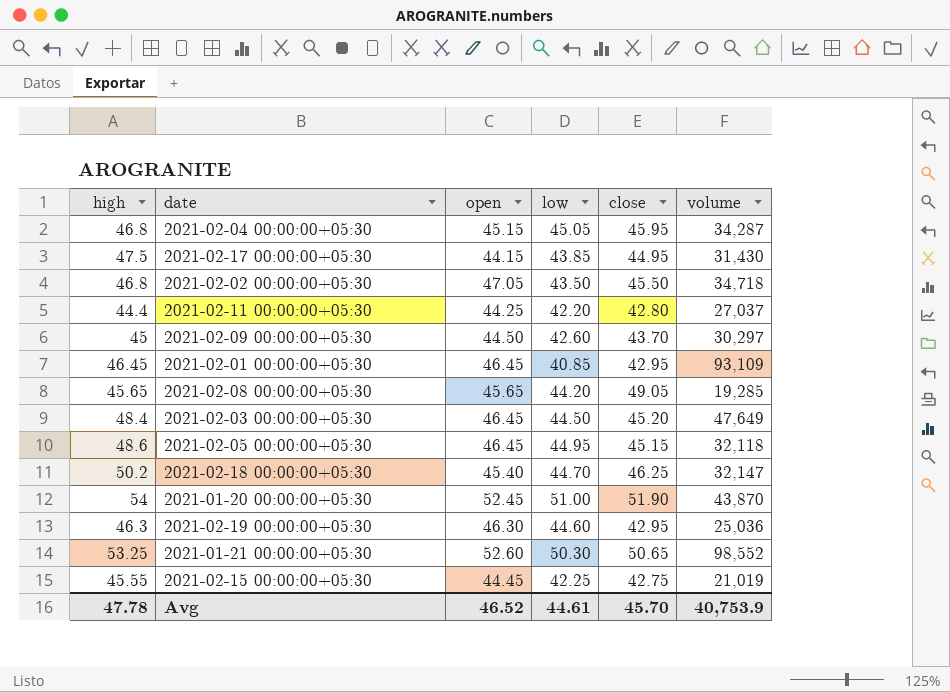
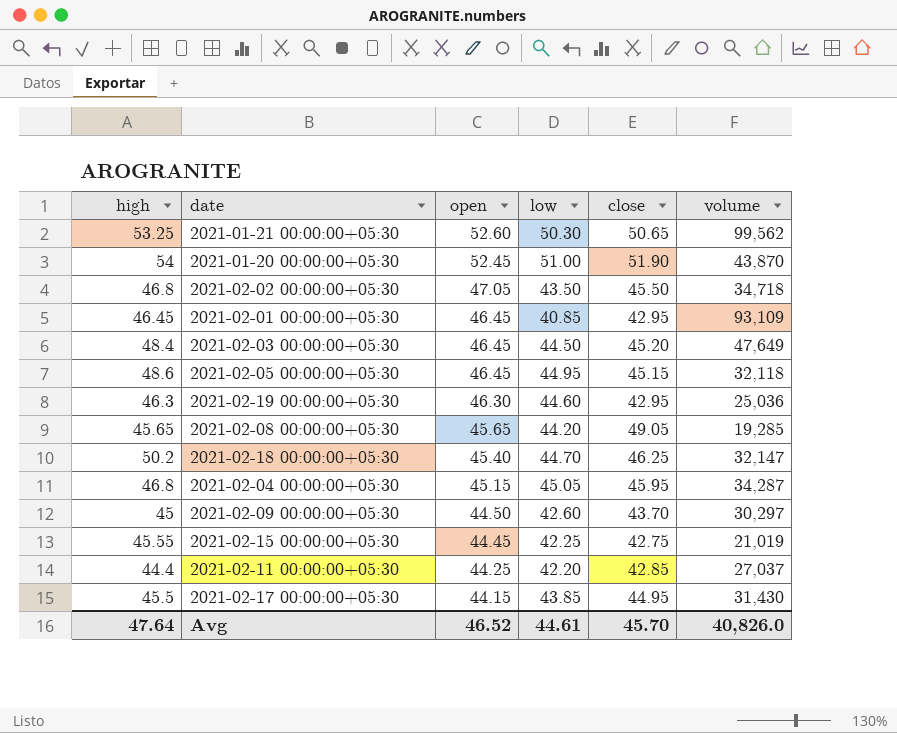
row order: none -> open descending
2021-01-21 00:00:00+05:30 | volume: 98,552 -> 99,562
2021-02-11 00:00:00+05:30 | close: 42.80 -> 42.85
2021-02-17 00:00:00+05:30 | high: 47.5 -> 45.5
Avg | high: 47.78 -> 47.64
Avg | volume: 40,753.9 -> 40,826.0

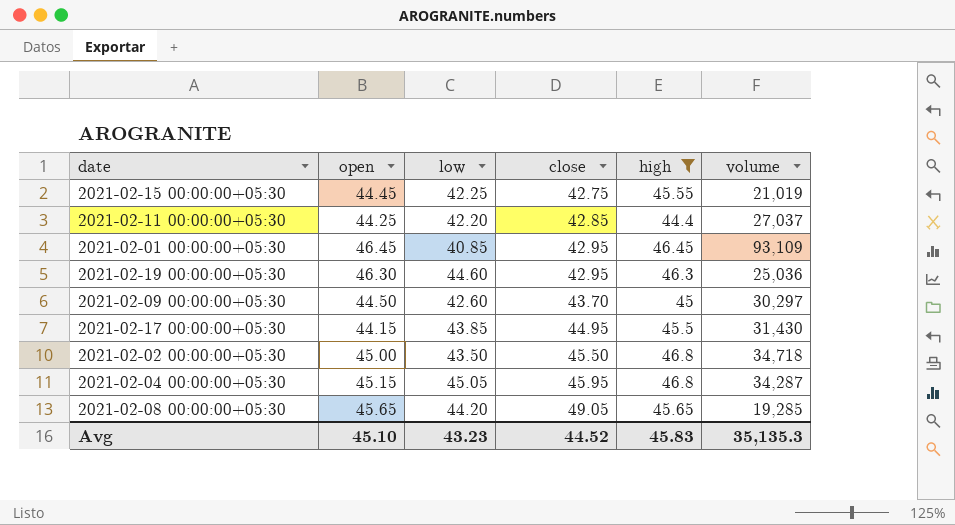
filter: none -> high <= 46.8
row order: open descending -> close ascending
column high | position: 1 -> 5
2021-02-02 00:00:00+05:30 | open: 47.05 -> 45.00
Avg | open: 46.52 -> 45.10
Avg | low: 44.61 -> 43.23
Avg | close: 45.70 -> 44.52
Avg | high: 47.64 -> 45.83
Avg | volume: 40,826.0 -> 35,135.3

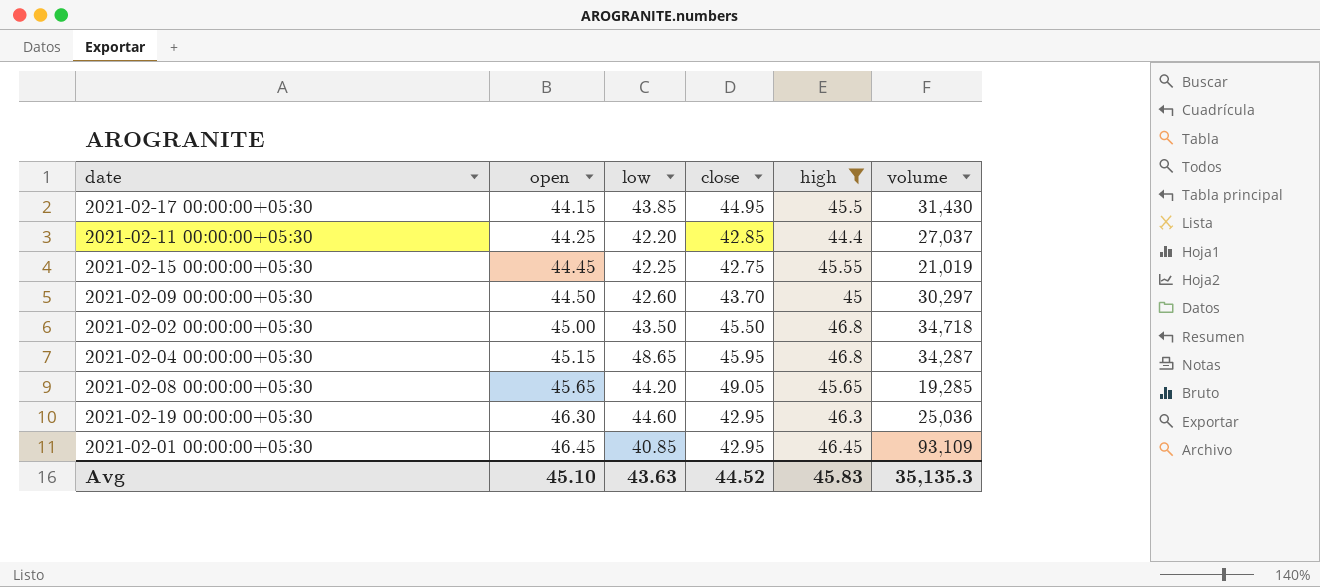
row order: close ascending -> open ascending
2021-02-04 00:00:00+05:30 | low: 45.05 -> 48.65
Avg | low: 43.23 -> 43.63

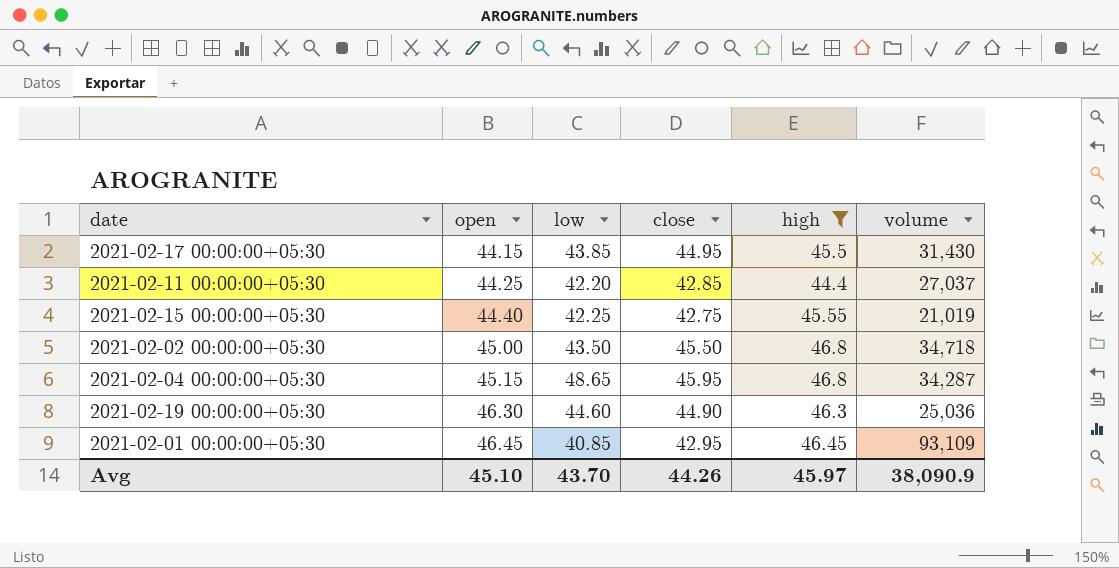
row 2021-02-09 00:00:00+05:30: 44.50 | 42.60 | 43.70 | 45 | 30,297 -> none
row 2021-02-08 00:00:00+05:30: 45.65 | 44.20 | 49.05 | 45.65 | 19,285 -> none
2021-02-15 00:00:00+05:30 | open: 44.45 -> 44.40
2021-02-19 00:00:00+05:30 | close: 42.95 -> 44.90
Avg | low: 43.63 -> 43.70
Avg | close: 44.52 -> 44.26
Avg | high: 45.83 -> 45.97
Avg | volume: 35,135.3 -> 38,090.9

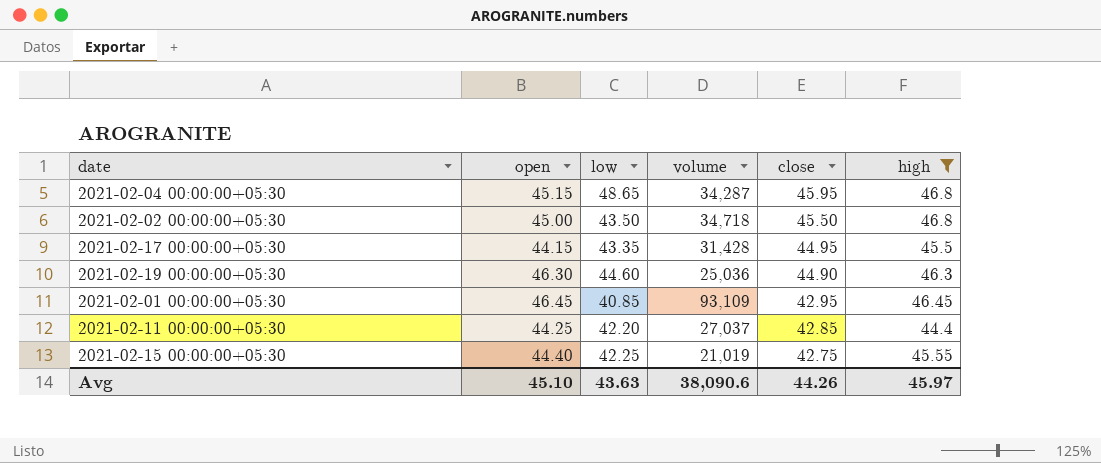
row order: open ascending -> close descending
column volume | position: 6 -> 4
2021-02-17 00:00:00+05:30 | low: 43.85 -> 43.35
2021-02-17 00:00:00+05:30 | volume: 31,430 -> 31,428
Avg | low: 43.70 -> 43.63
Avg | volume: 38,090.9 -> 38,090.6

